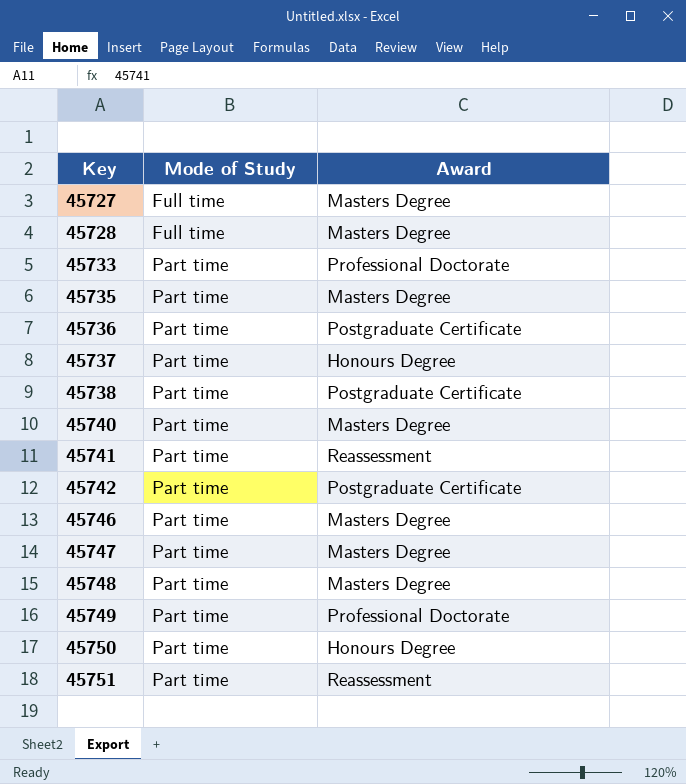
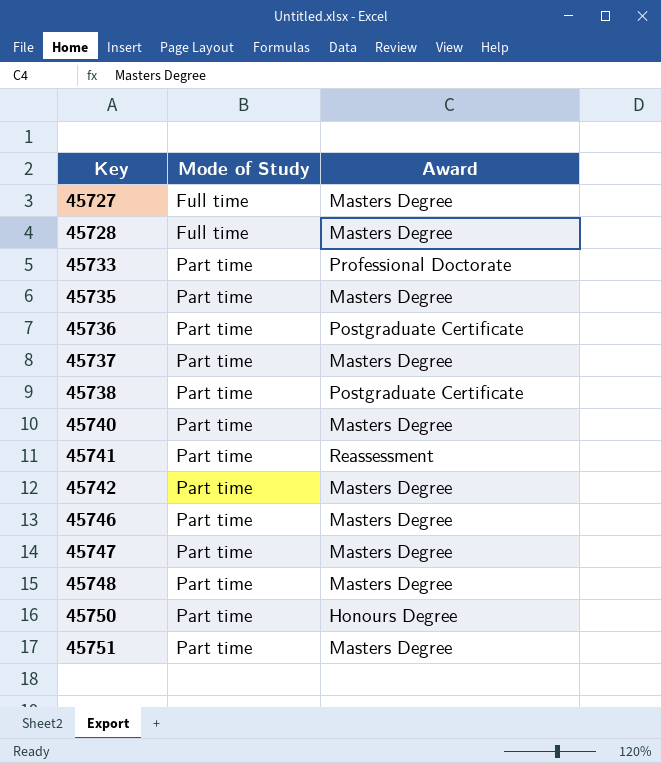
row 45749: Part time | Professional Doctorate -> none
45737 | Award: Honours Degree -> Masters Degree
45742 | Award: Postgraduate Certificate -> Masters Degree
45751 | Award: Reassessment -> Masters Degree

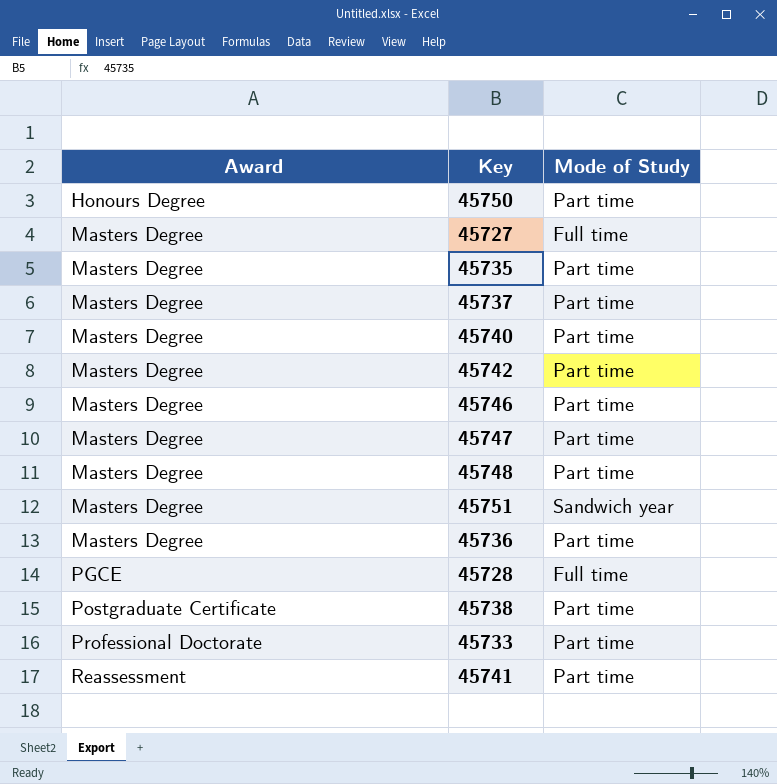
row order: Key ascending -> Award ascending
column Award | position: 3 -> 1
45751 | Mode of Study: Part time -> Sandwich year
45736 | Award: Postgraduate Certificate -> Masters Degree
45728 | Award: Masters Degree -> PGCE

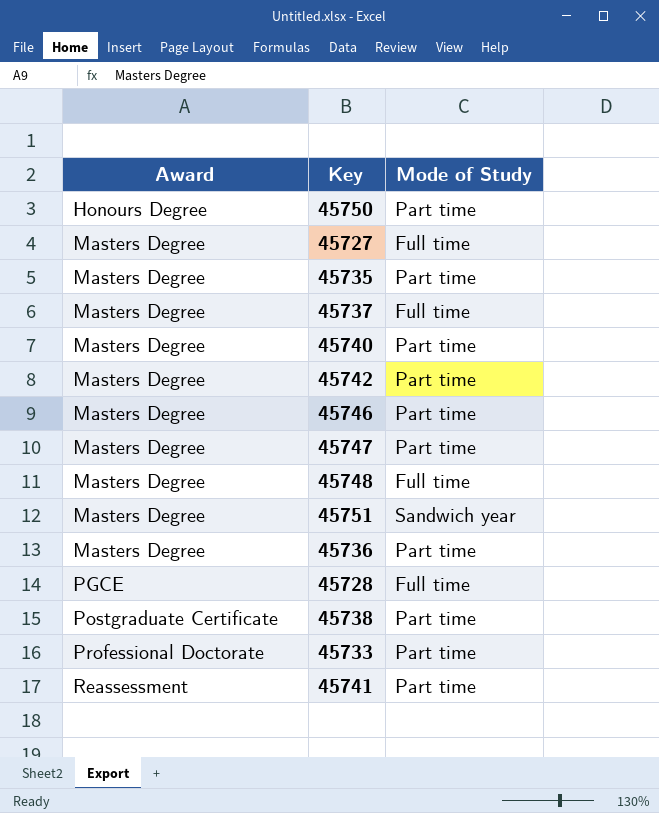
45737 | Mode of Study: Part time -> Full time
45748 | Mode of Study: Part time -> Full time

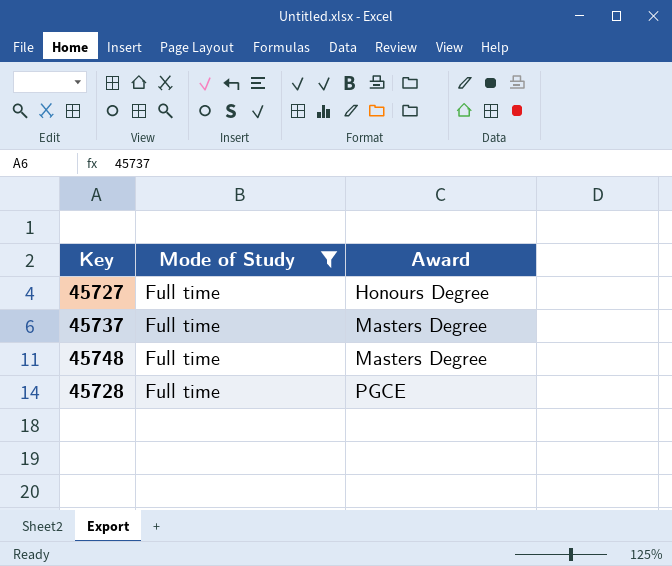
filter: none -> Mode of Study = Full time
column Award | position: 1 -> 3
45727 | Award: Masters Degree -> Honours Degree

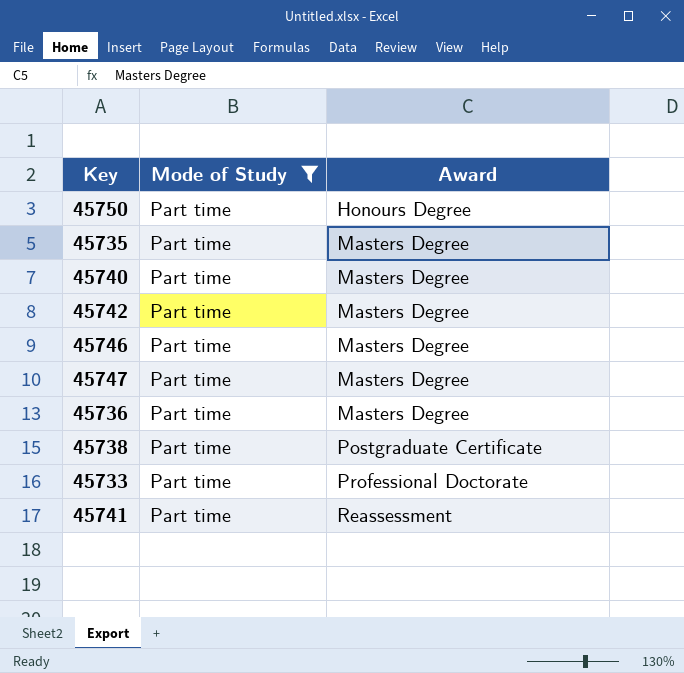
filter: Mode of Study = Full time -> Mode of Study = Part time

